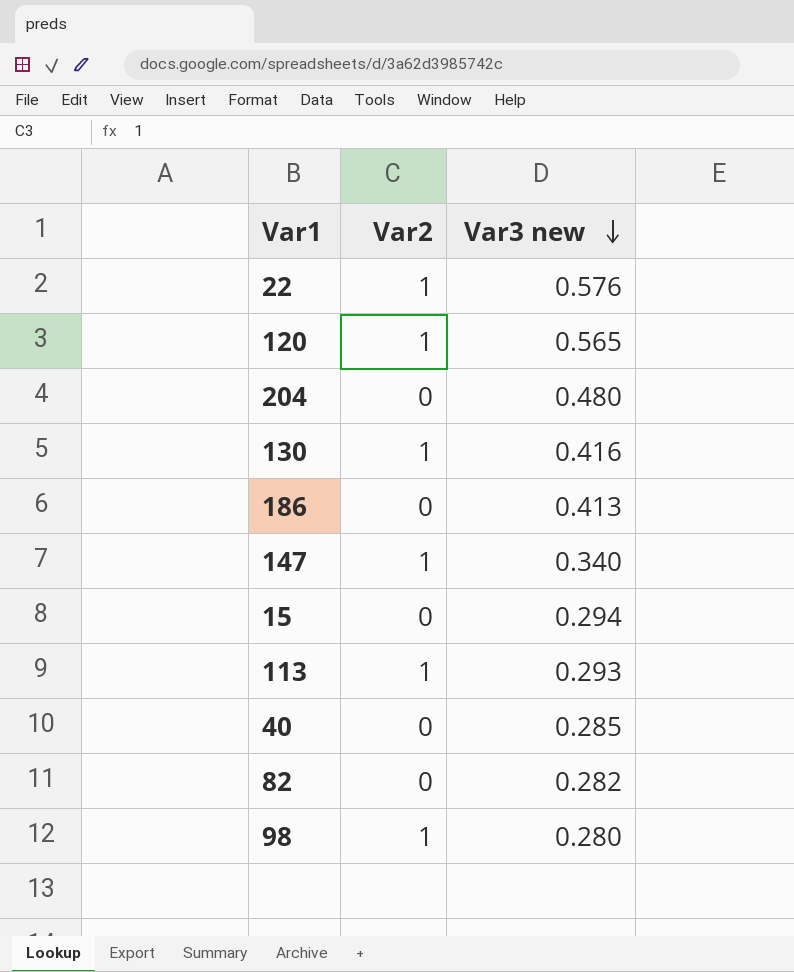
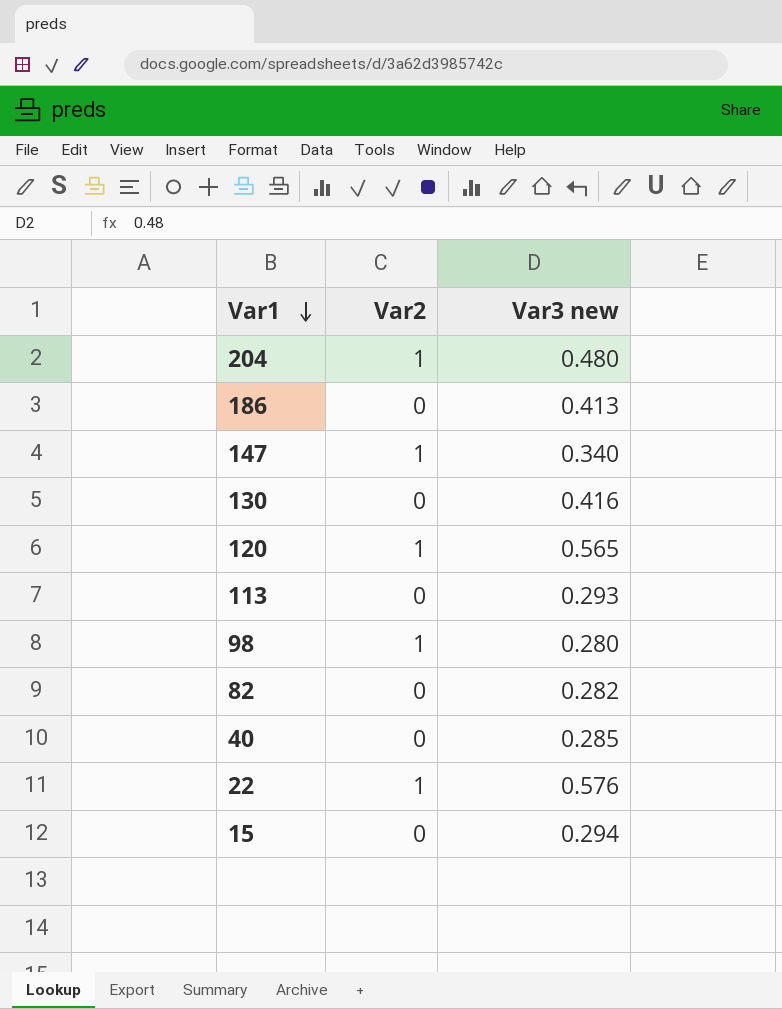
row order: Var3 new descending -> Var1 descending
204 | Var2: 0 -> 1
130 | Var2: 1 -> 0
113 | Var2: 1 -> 0

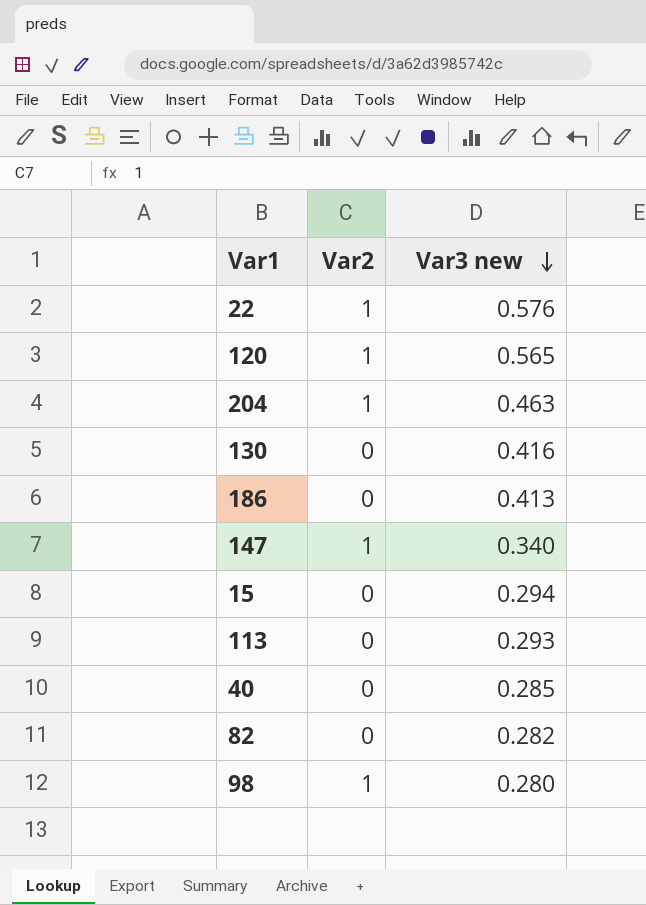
row order: Var1 descending -> Var3 new descending
204 | Var3 new: 0.480 -> 0.463

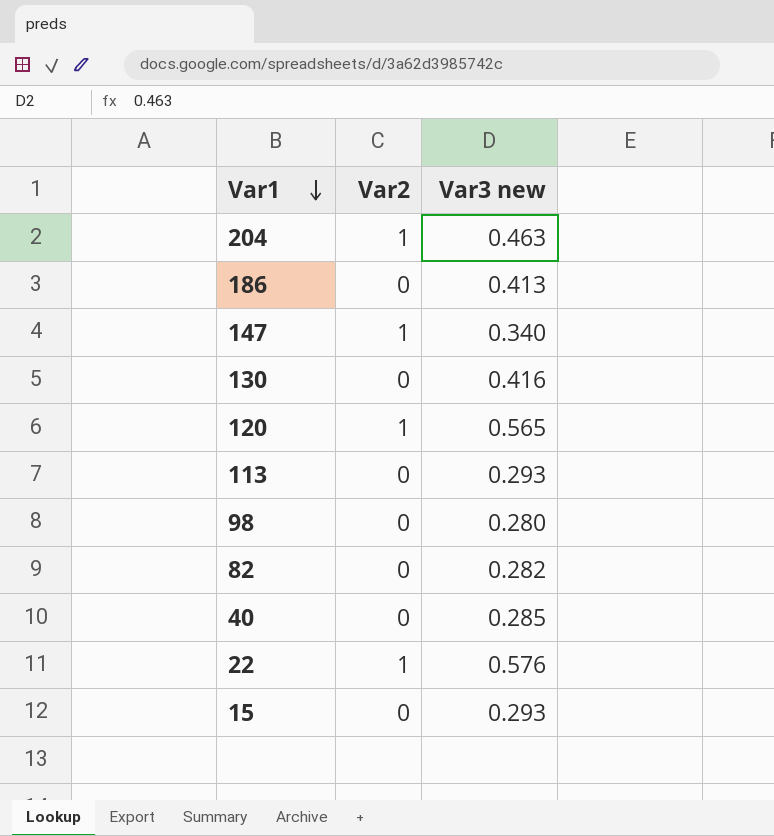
row order: Var3 new descending -> Var1 descending
98 | Var2: 1 -> 0
15 | Var3 new: 0.294 -> 0.293

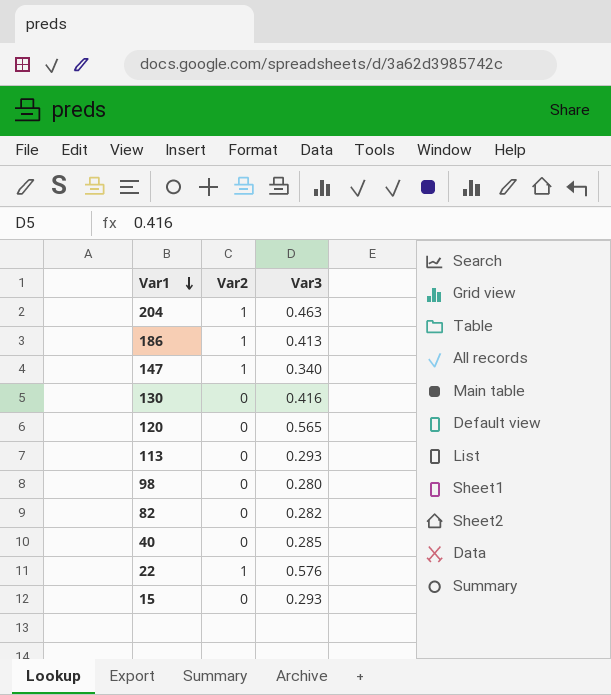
column name: Var3 new -> Var3
186 | Var2: 0 -> 1
120 | Var2: 1 -> 0

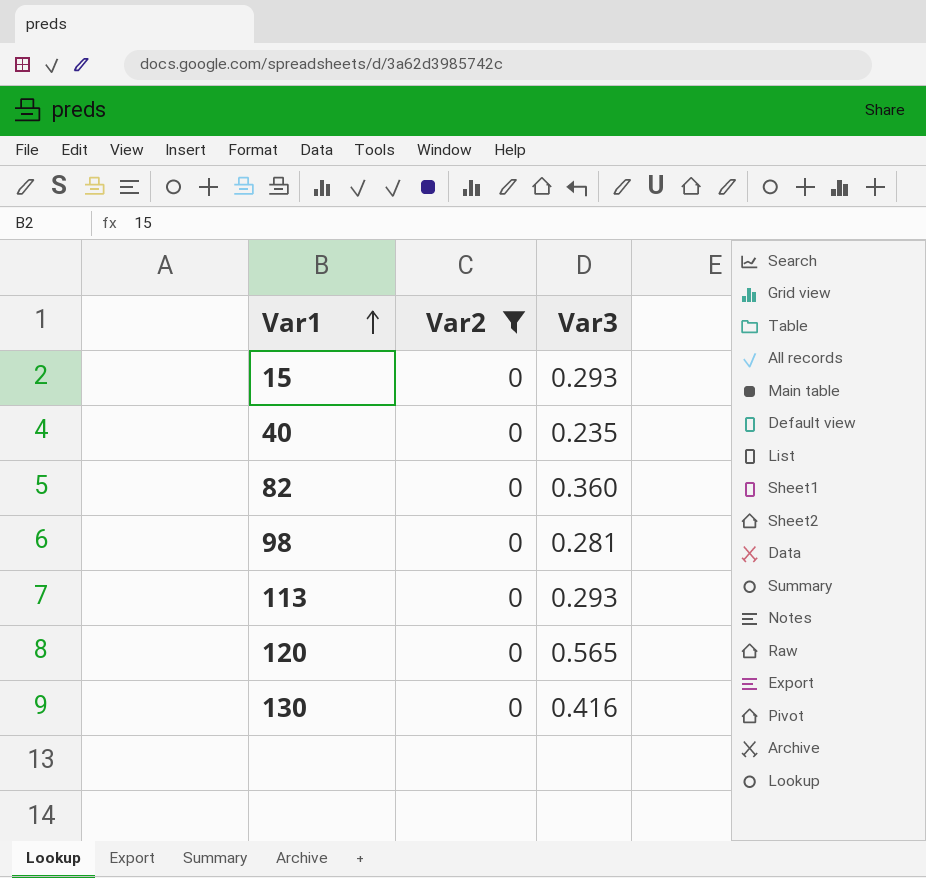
filter: none -> Var2 = 0
row order: Var1 descending -> Var1 ascending
40 | Var3: 0.285 -> 0.235
82 | Var3: 0.282 -> 0.360
98 | Var3: 0.280 -> 0.281

